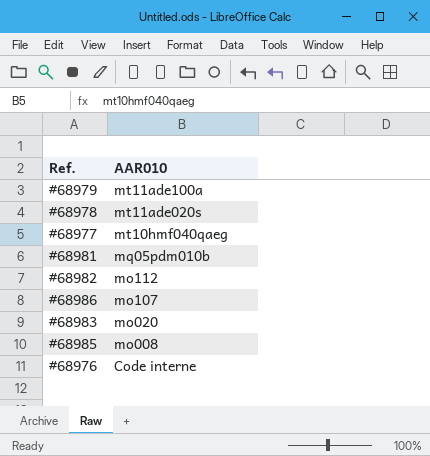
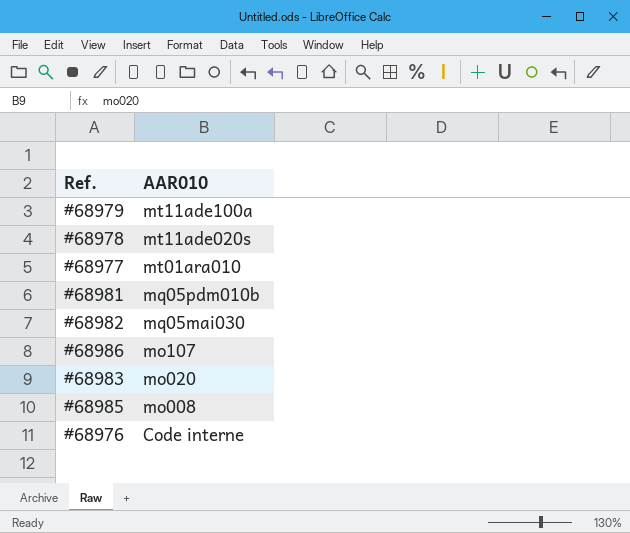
#68977 | AAR010: mt10hmf040qaeg -> mt01ara010
#68982 | AAR010: mo112 -> mq05mai030

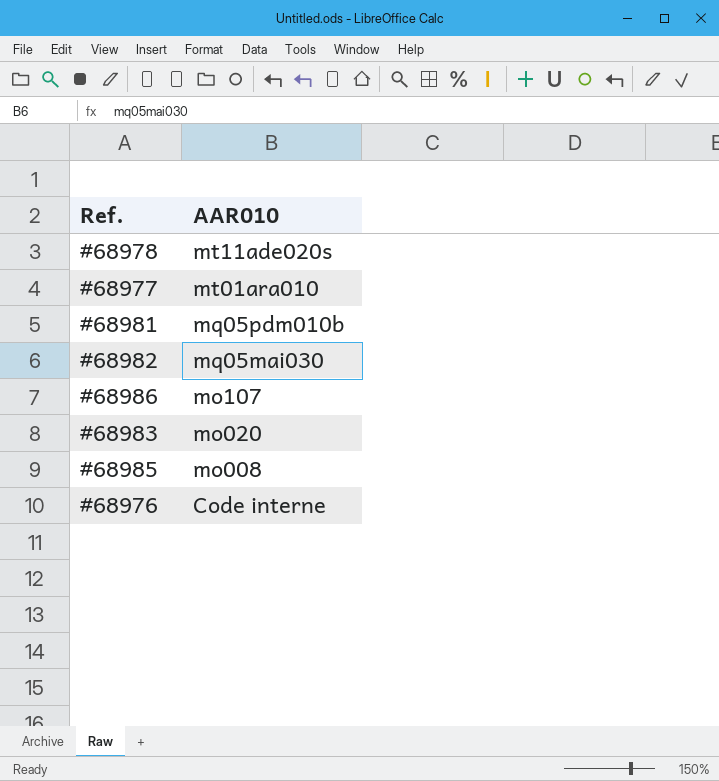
row #68979: mt11ade100a -> none

